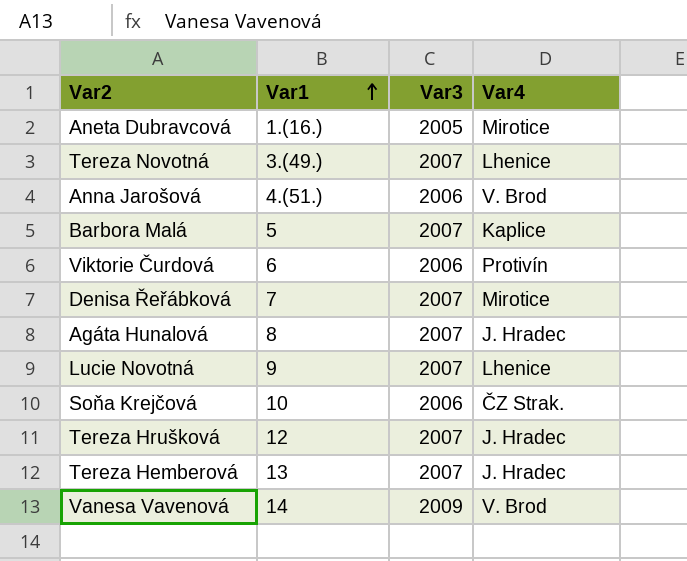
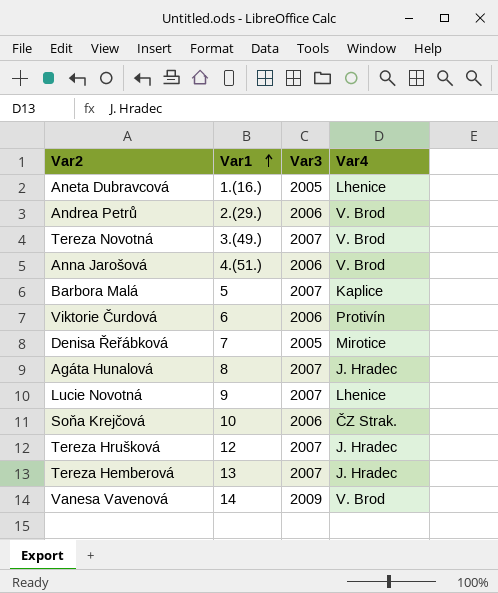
Aneta Dubravcová | Var4: Mirotice -> Lhenice
row Andrea Petrů: none -> 2.(29.) | 2006 | V. Brod
Tereza Novotná | Var4: Lhenice -> V. Brod
Denisa Řeřábková | Var3: 2007 -> 2005

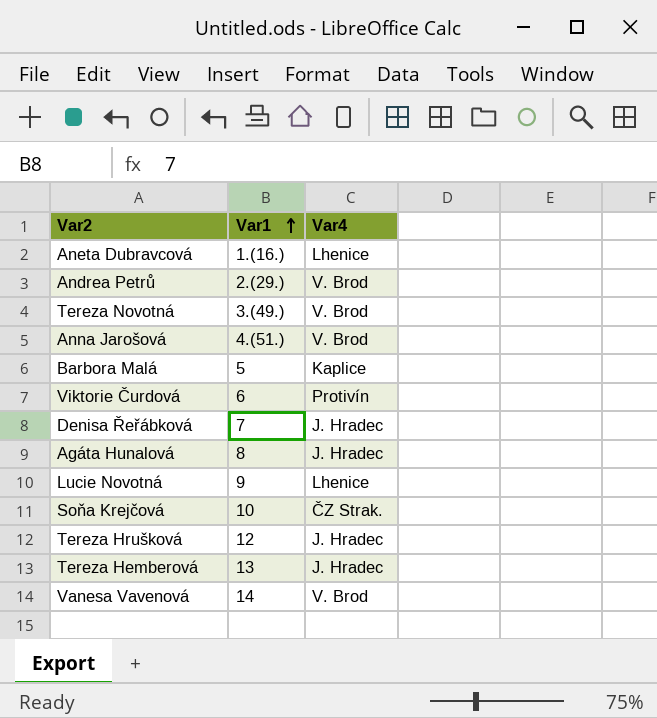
column Var3 | position: 3 -> none
Denisa Řeřábková | Var4: Mirotice -> J. Hradec

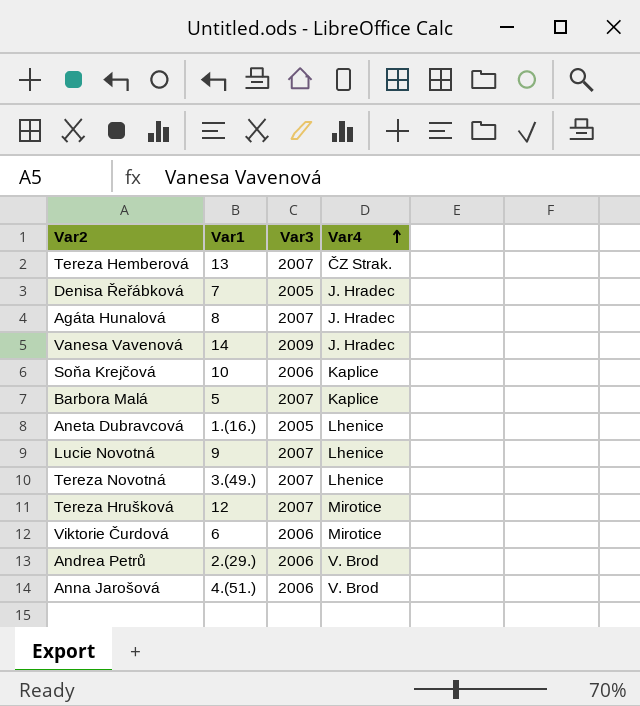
row order: Var1 ascending -> Var4 ascending
column Var3 | position: none -> 3
Tereza Hemberová | Var4: J. Hradec -> ČZ Strak.
Vanesa Vavenová | Var4: V. Brod -> J. Hradec
Soňa Krejčová | Var4: ČZ Strak. -> Kaplice
Tereza Novotná | Var4: V. Brod -> Lhenice
Tereza Hrušková | Var4: J. Hradec -> Mirotice
Viktorie Čurdová | Var4: Protivín -> Mirotice

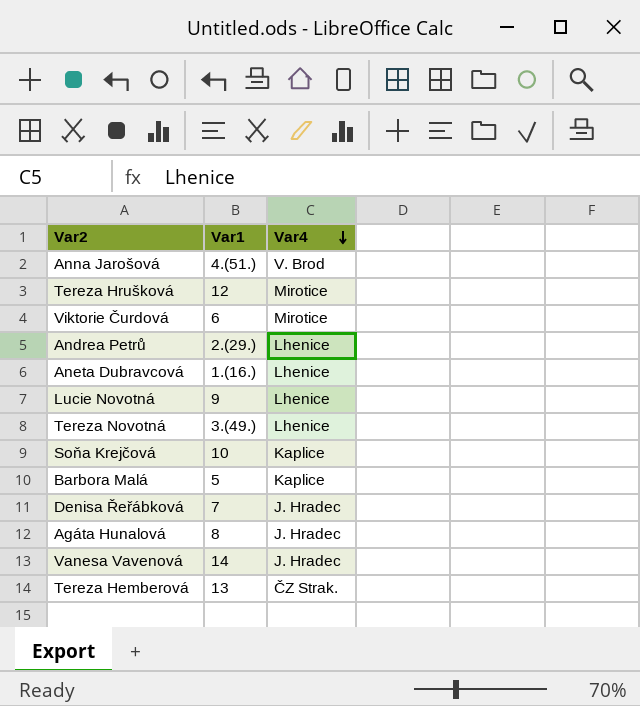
row order: Var4 ascending -> Var4 descending
column Var3 | position: 3 -> none
Andrea Petrů | Var4: V. Brod -> Lhenice

